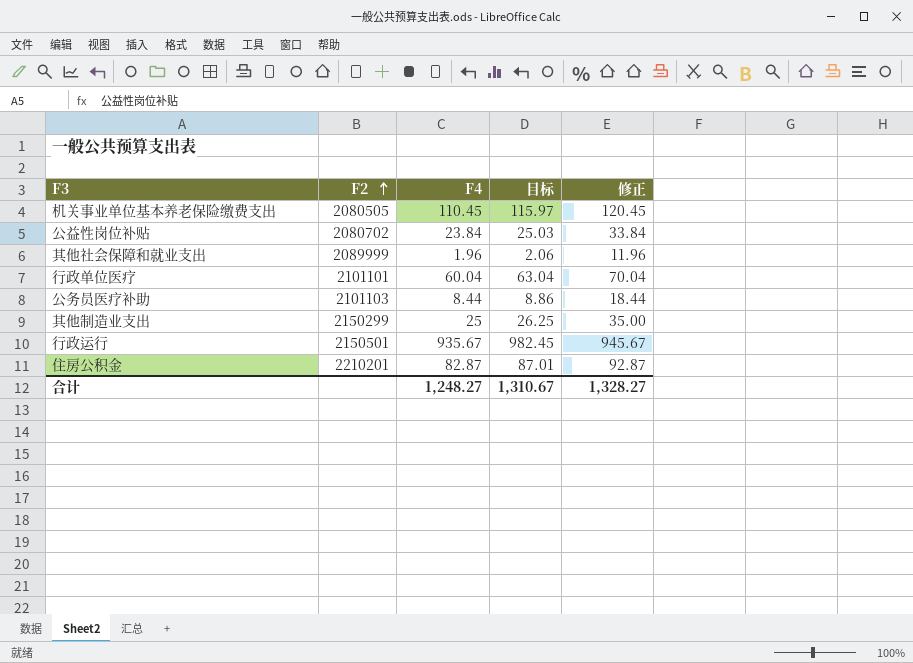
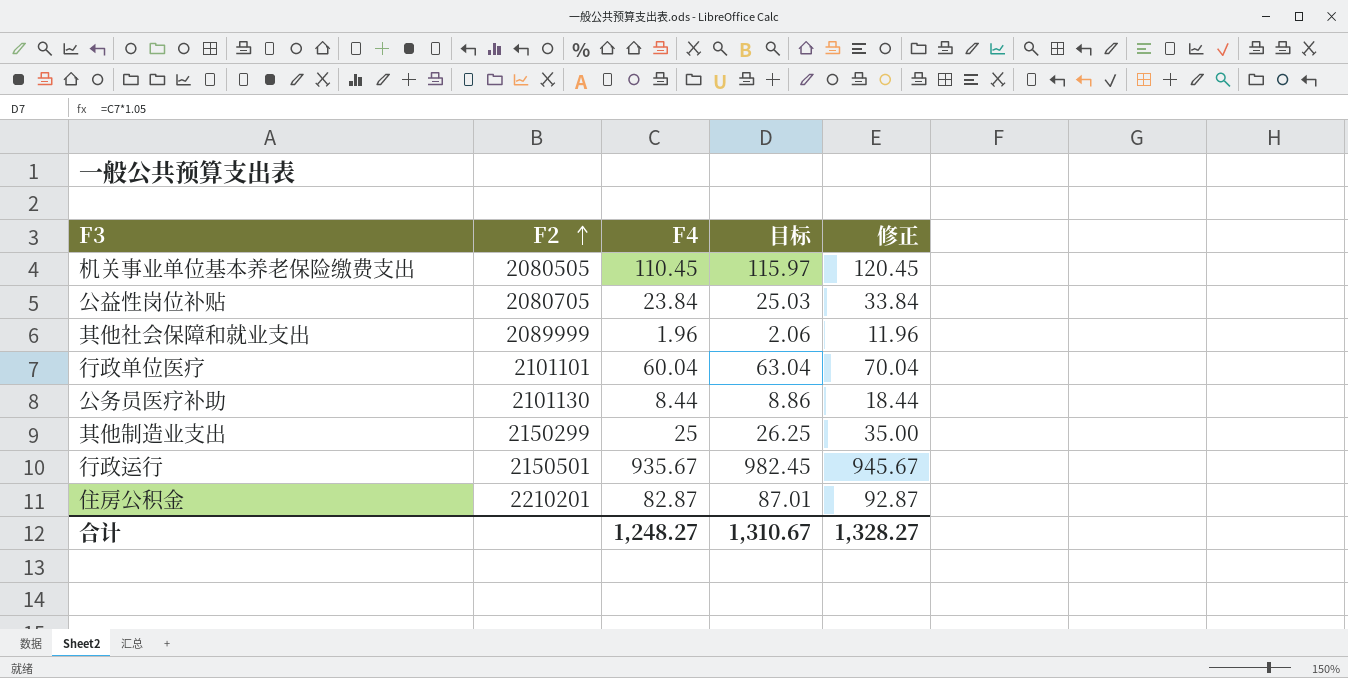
公益性岗位补贴 | F2: 2080702 -> 2080705
公务员医疗补助 | F2: 2101103 -> 2101130

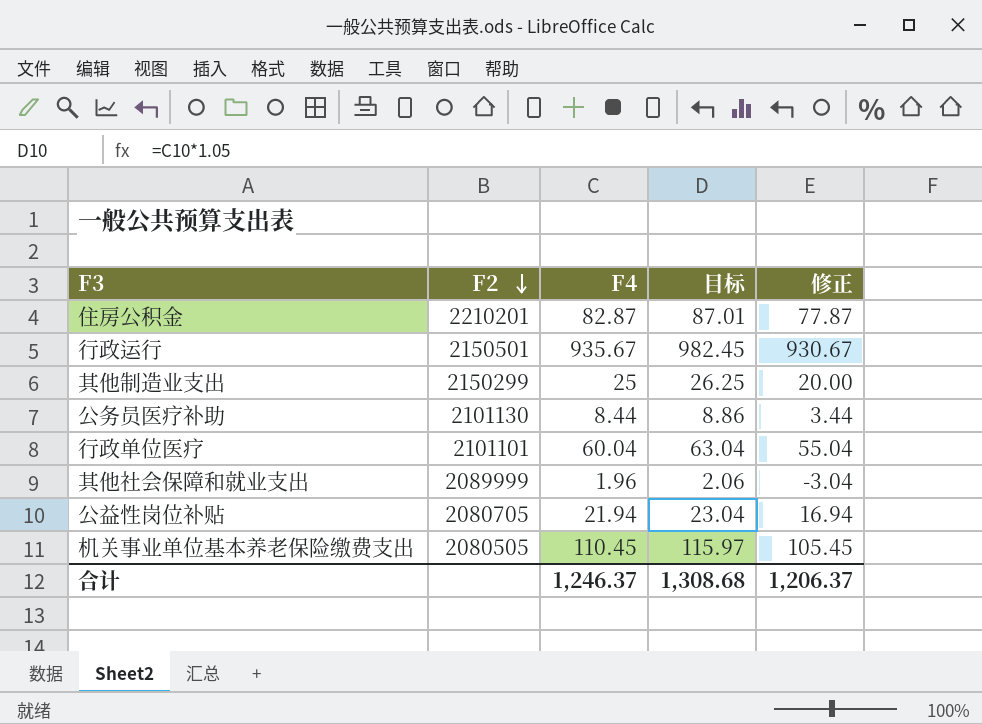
row order: F2 ascending -> F2 descending
column 修正 | formula: [F4] + 10 -> [F4] - 5
公益性岗位补贴 | F4: 23.84 -> 21.94
公益性岗位补贴 | 目标: 25.03 -> 23.04
合计 | F4: 1,248.27 -> 1,246.37
合计 | 目标: 1,310.67 -> 1,308.68
合计 | 修正: 1,328.27 -> 1,206.37

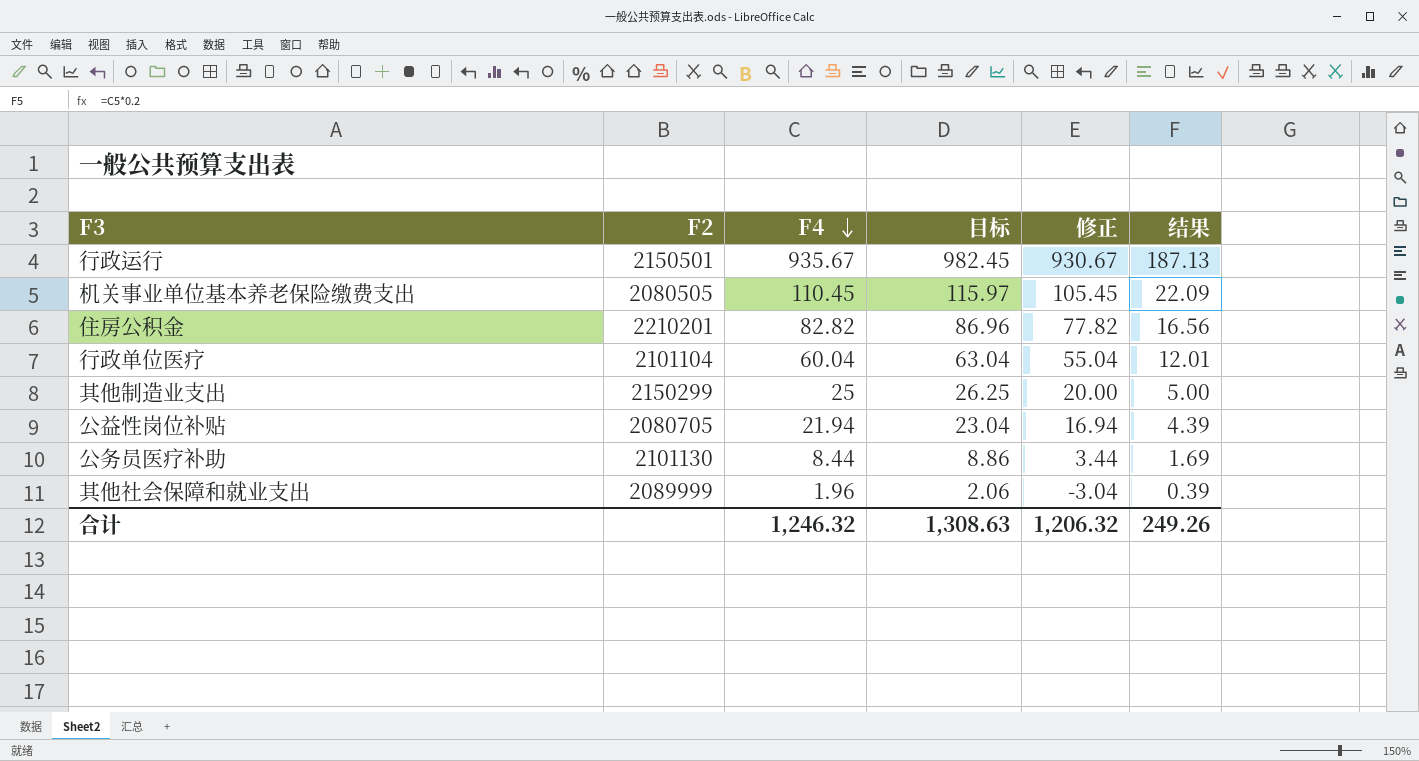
row order: F2 descending -> F4 descending
column 结果 | formula: none -> [F4] * 0.2
住房公积金 | F4: 82.87 -> 82.82
住房公积金 | 目标: 87.01 -> 86.96
住房公积金 | 修正: 77.87 -> 77.82
行政单位医疗 | F2: 2101101 -> 2101104
合计 | F4: 1,246.37 -> 1,246.32
合计 | 目标: 1,308.68 -> 1,308.63
合计 | 修正: 1,206.37 -> 1,206.32

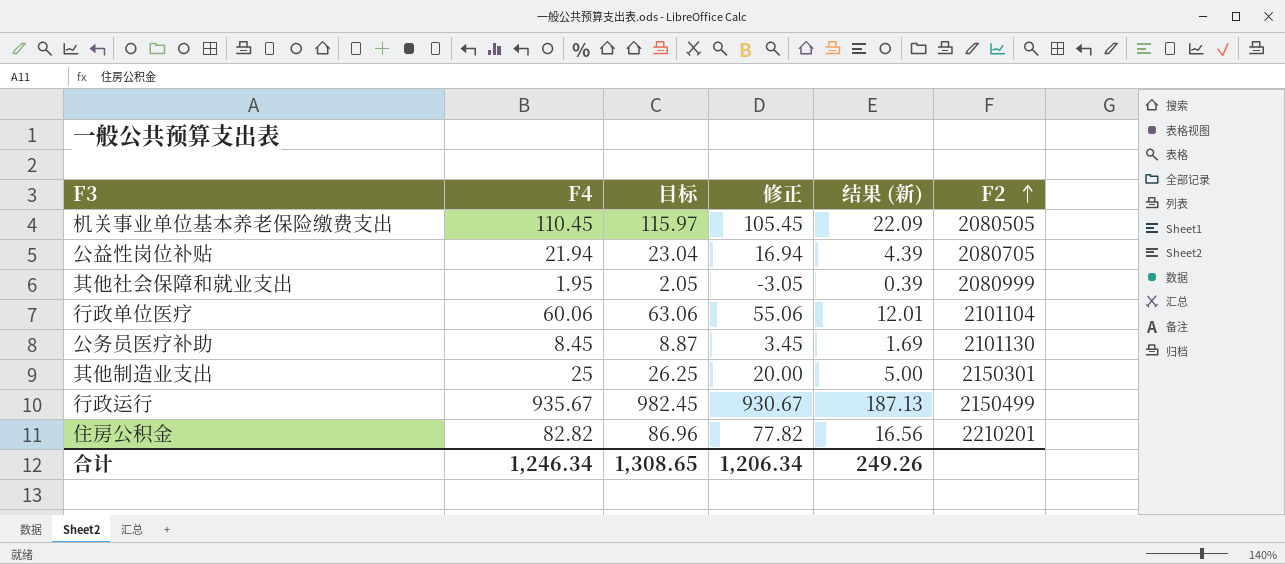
row order: F4 descending -> F2 ascending
column name: 结果 -> 结果 (新)
column F2 | position: 2 -> 6
其他社会保障和就业支出 | F4: 1.96 -> 1.95
其他社会保障和就业支出 | 目标: 2.06 -> 2.05
其他社会保障和就业支出 | 修正: -3.04 -> -3.05
其他社会保障和就业支出 | F2: 2089999 -> 2080999
行政单位医疗 | F4: 60.04 -> 60.06
行政单位医疗 | 目标: 63.04 -> 63.06
行政单位医疗 | 修正: 55.04 -> 55.06
公务员医疗补助 | F4: 8.44 -> 8.45
公务员医疗补助 | 目标: 8.86 -> 8.87
公务员医疗补助 | 修正: 3.44 -> 3.45
其他制造业支出 | F2: 2150299 -> 2150301
行政运行 | F2: 2150501 -> 2150499
合计 | F4: 1,246.32 -> 1,246.34
合计 | 目标: 1,308.63 -> 1,308.65
合计 | 修正: 1,206.32 -> 1,206.34

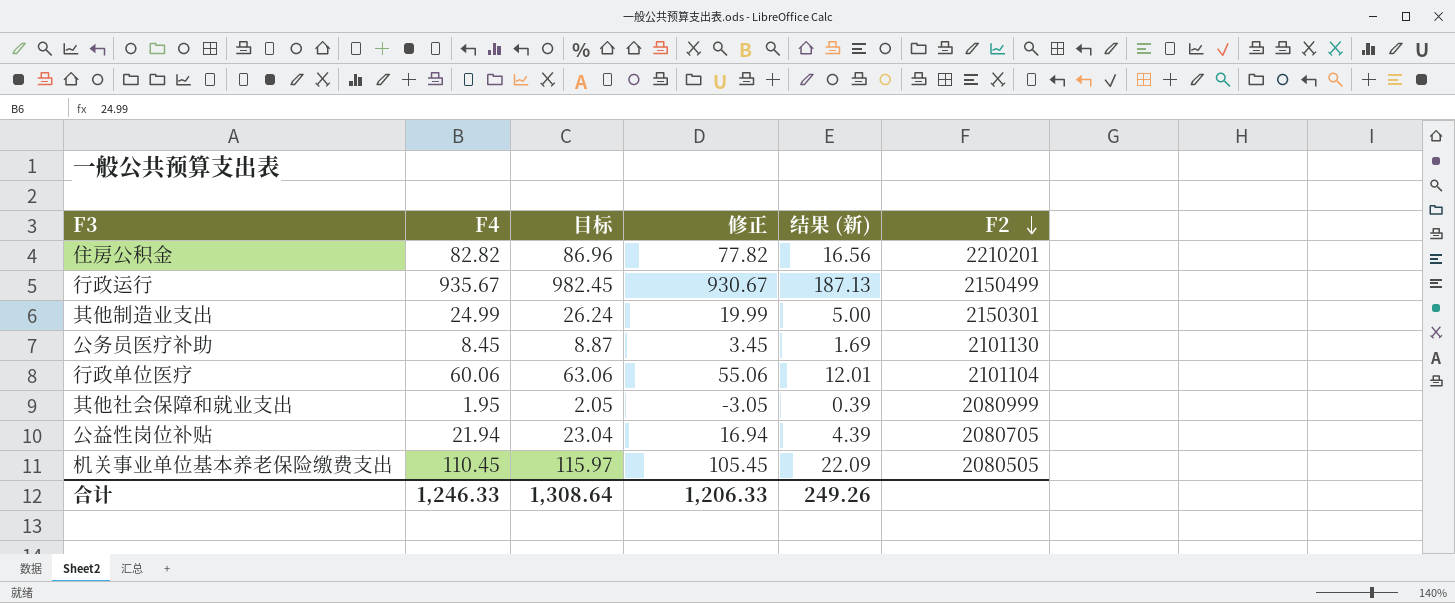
row order: F2 ascending -> F2 descending
其他制造业支出 | F4: 25 -> 24.99
其他制造业支出 | 目标: 26.25 -> 26.24
其他制造业支出 | 修正: 20.00 -> 19.99
合计 | F4: 1,246.34 -> 1,246.33
合计 | 目标: 1,308.65 -> 1,308.64
合计 | 修正: 1,206.34 -> 1,206.33

